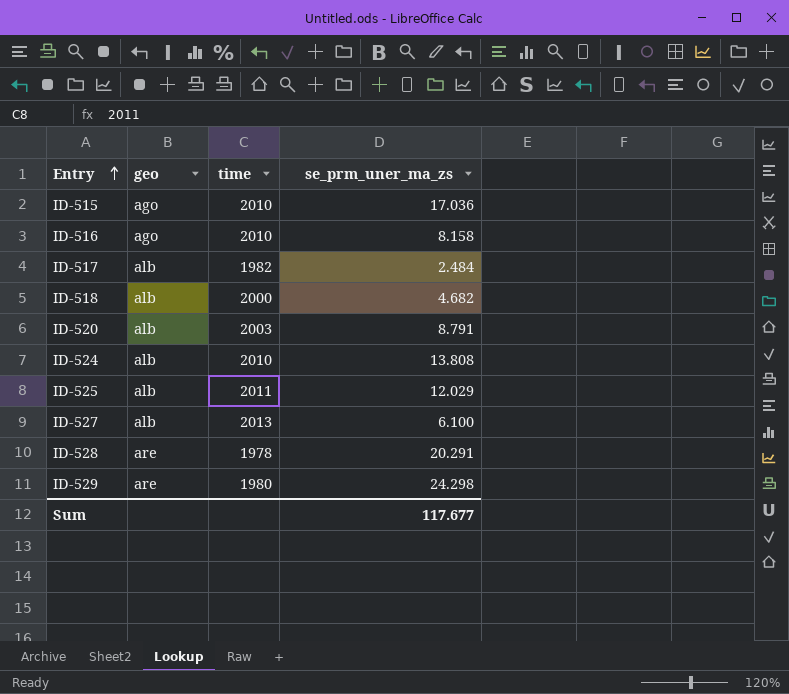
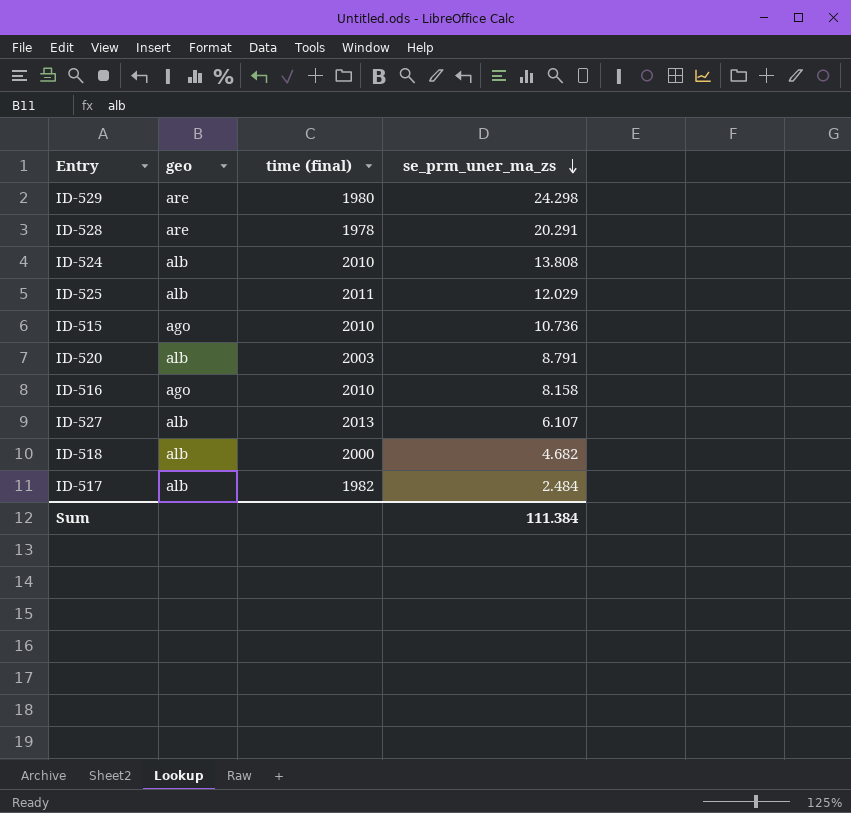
row order: Entry ascending -> se_prm_uner_ma_zs descending
column name: time -> time (final)
ID-515 | se_prm_uner_ma_zs: 17.036 -> 10.736
ID-527 | se_prm_uner_ma_zs: 6.100 -> 6.107
Sum | se_prm_uner_ma_zs: 117.677 -> 111.384

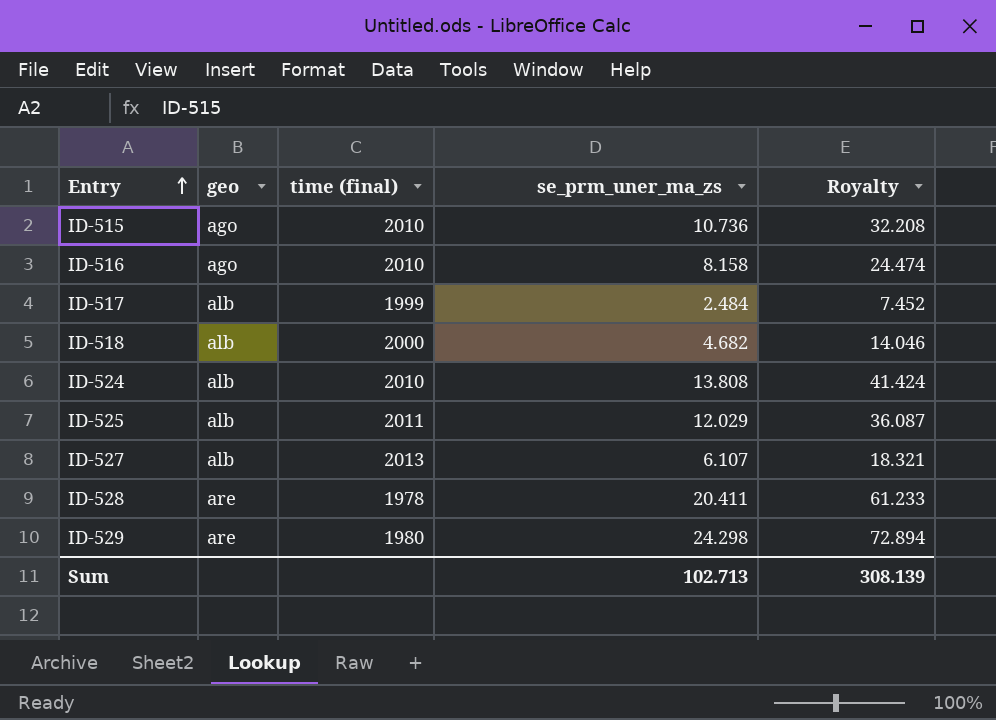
row order: se_prm_uner_ma_zs descending -> Entry ascending
column Royalty | formula: none -> [se_prm_uner_ma_zs] * 3
row ID-520: alb | 2003 | 8.791 -> none
ID-517 | time (final): 1982 -> 1999
ID-528 | se_prm_uner_ma_zs: 20.291 -> 20.411
Sum | se_prm_uner_ma_zs: 111.384 -> 102.713

